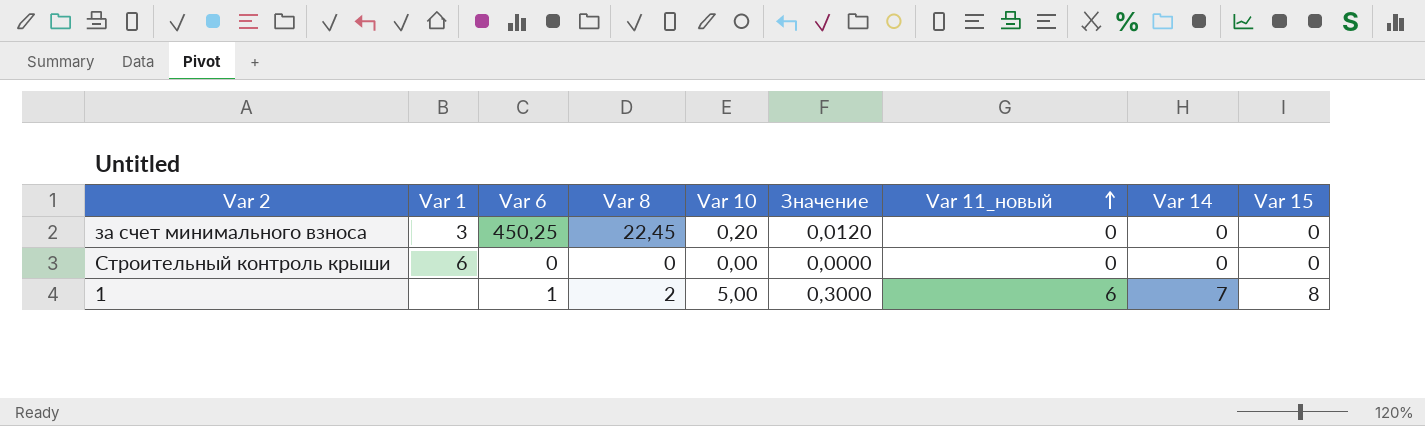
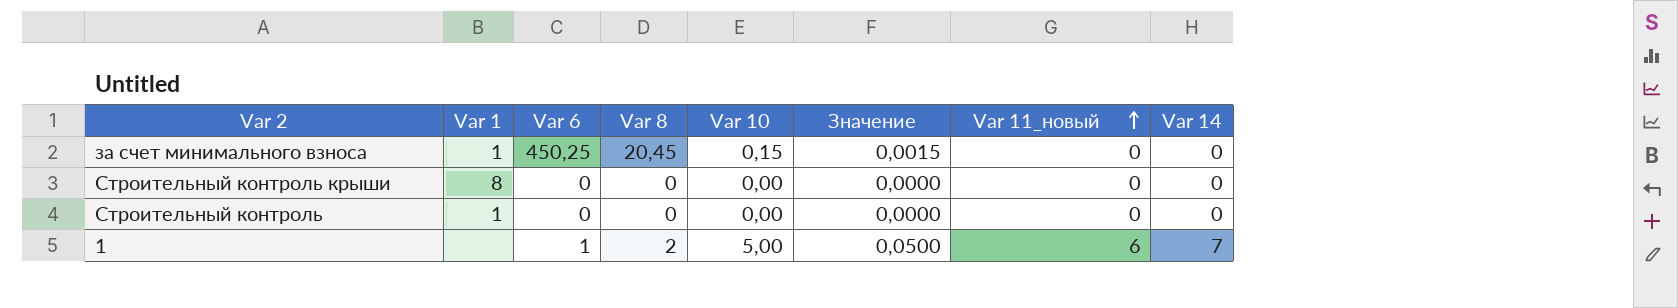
column Var 15 | position: 9 -> none
column Значение | formula: [Var 10] * 0,06 -> [Var 10] * 0,01
за счет минимального взноса | Var 1: 3 -> 1
за счет минимального взноса | Var 8: 22,45 -> 20,45
за счет минимального взноса | Var 10: 0,20 -> 0,15
Строительный контроль крыши | Var 1: 6 -> 8
row Строительный контроль: none -> 1 | 0 | 0 | 0,00 | 0,0000 | 0 | 0

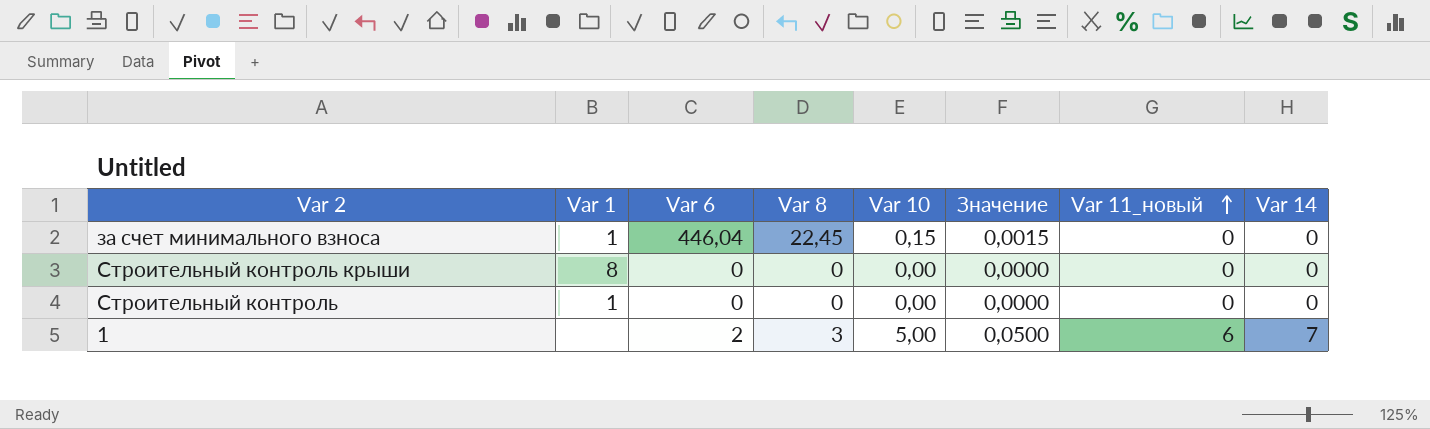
за счет минимального взноса | Var 6: 450,25 -> 446,04
за счет минимального взноса | Var 8: 20,45 -> 22,45
1 | Var 6: 1 -> 2
1 | Var 8: 2 -> 3

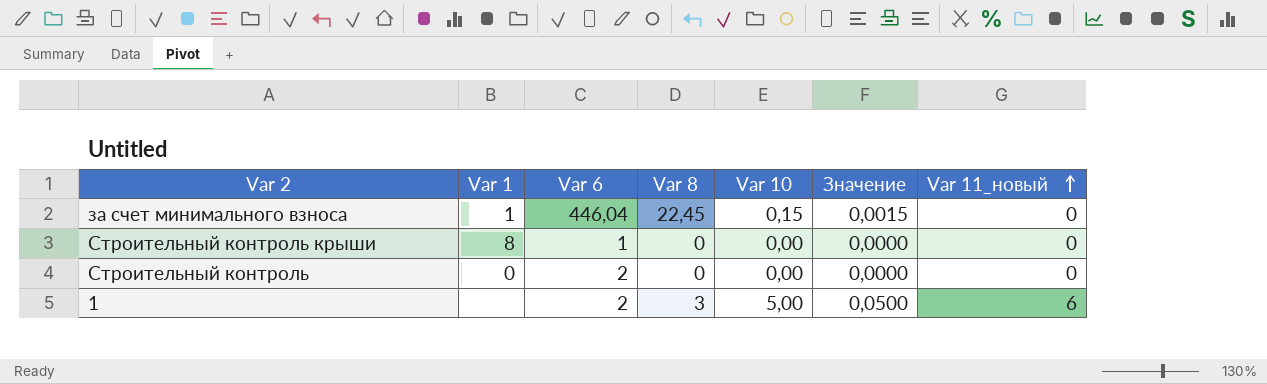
column Var 14 | position: 8 -> none
Строительный контроль крыши | Var 6: 0 -> 1
Строительный контроль | Var 1: 1 -> 0
Строительный контроль | Var 6: 0 -> 2

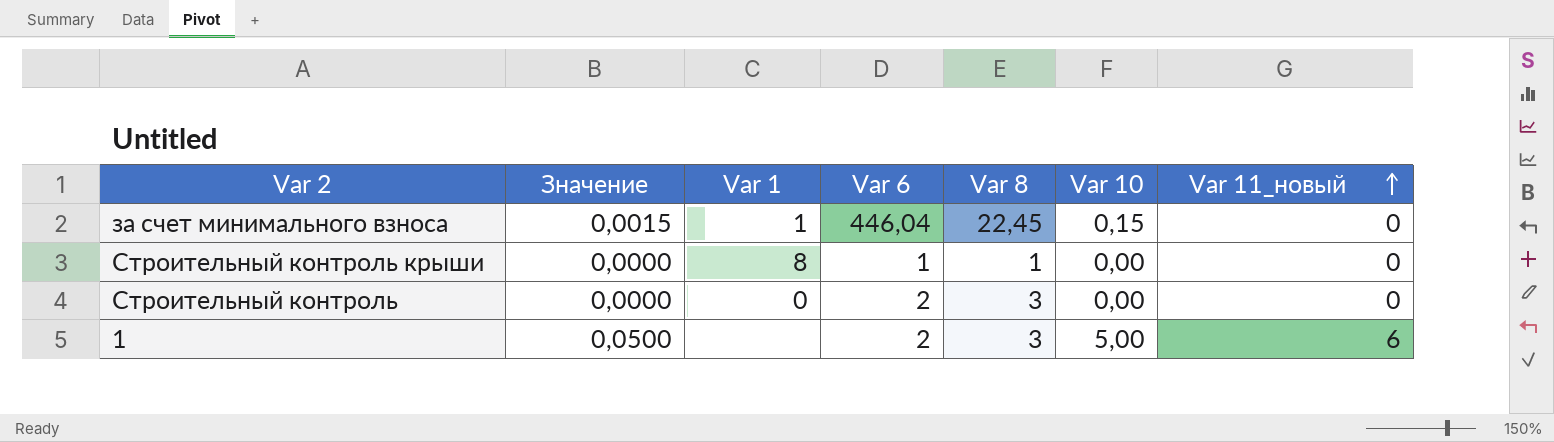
column Значение | position: 6 -> 2
Строительный контроль крыши | Var 8: 0 -> 1
Строительный контроль | Var 8: 0 -> 3

